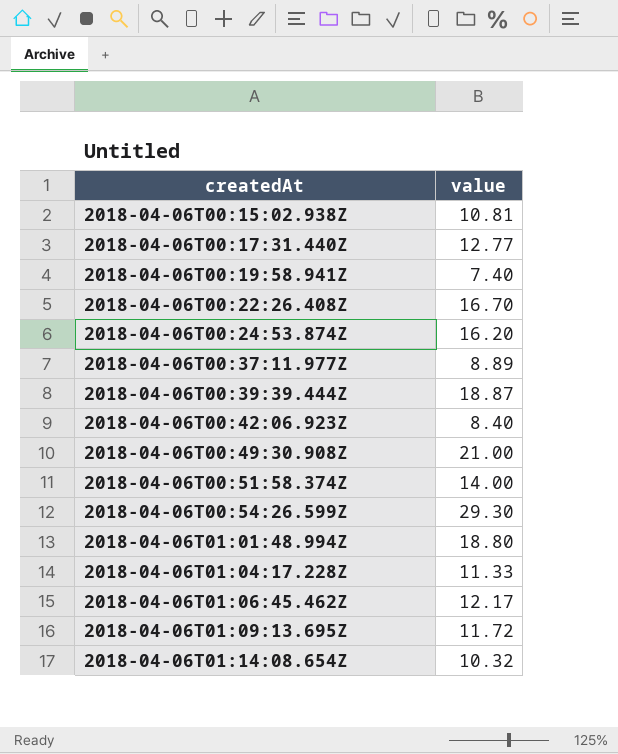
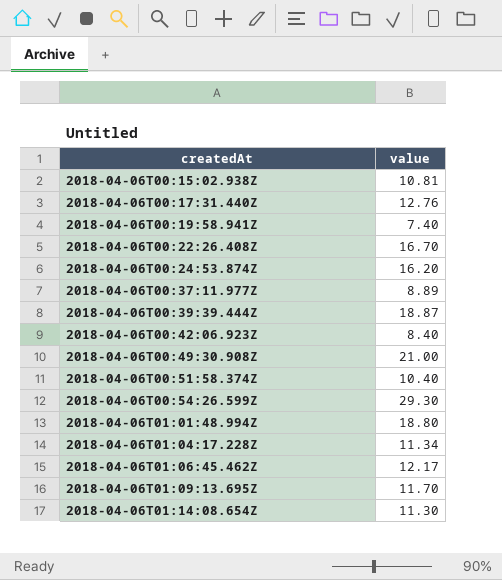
2018-04-06T00:17:31.440Z | value: 12.77 -> 12.76
2018-04-06T00:51:58.374Z | value: 14.00 -> 10.40
2018-04-06T01:04:17.228Z | value: 11.33 -> 11.34
2018-04-06T01:09:13.695Z | value: 11.72 -> 11.70
2018-04-06T01:14:08.654Z | value: 10.32 -> 11.30

